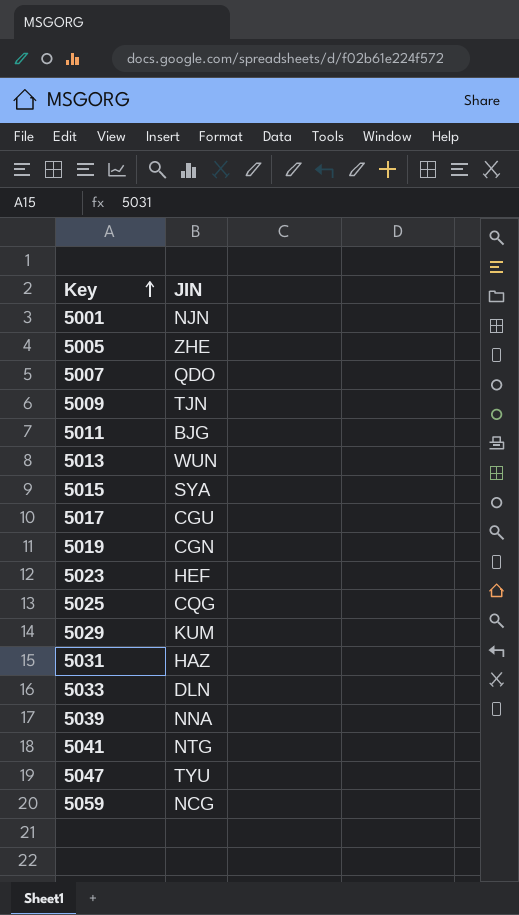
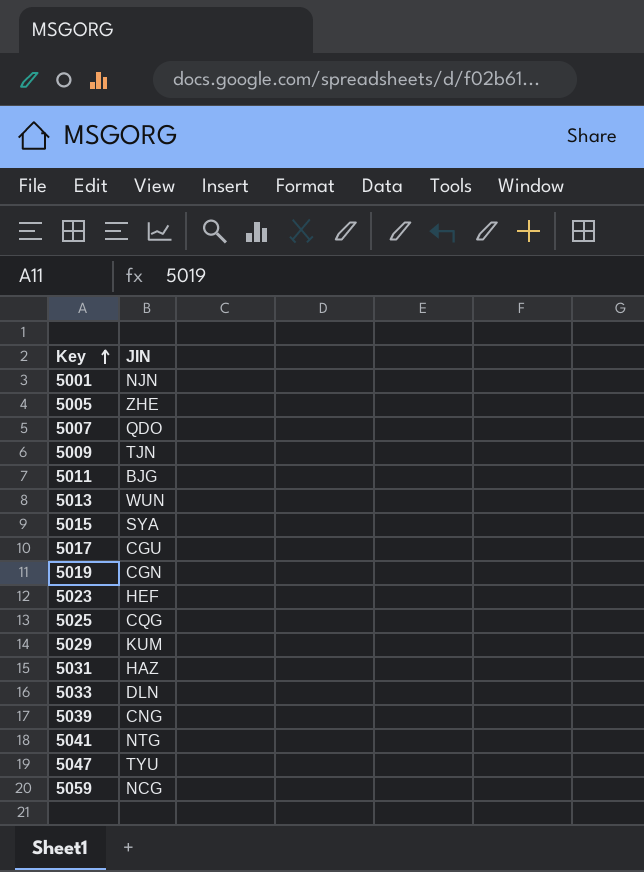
5039 | JIN: NNA -> CNG

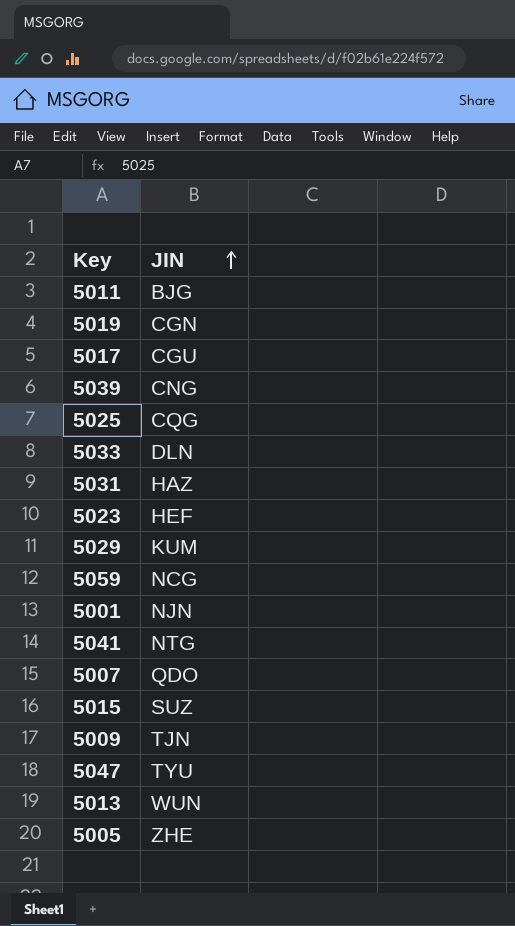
row order: Key ascending -> JIN ascending
5015 | JIN: SYA -> SUZ

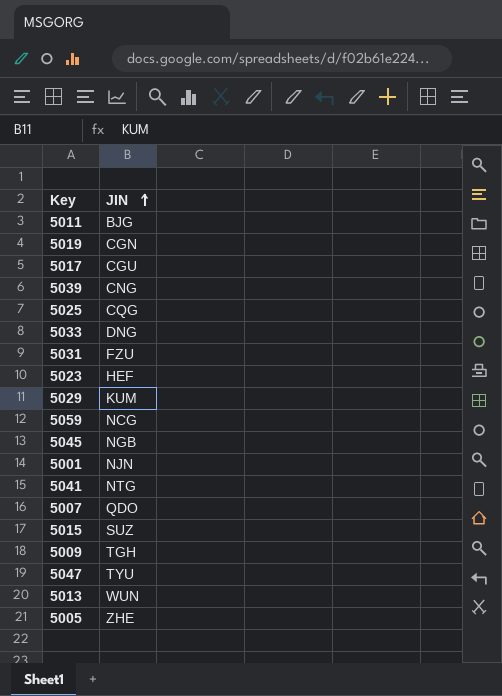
5033 | JIN: DLN -> DNG
5031 | JIN: HAZ -> FZU
row 5045: none -> NGB
5009 | JIN: TJN -> TGH

